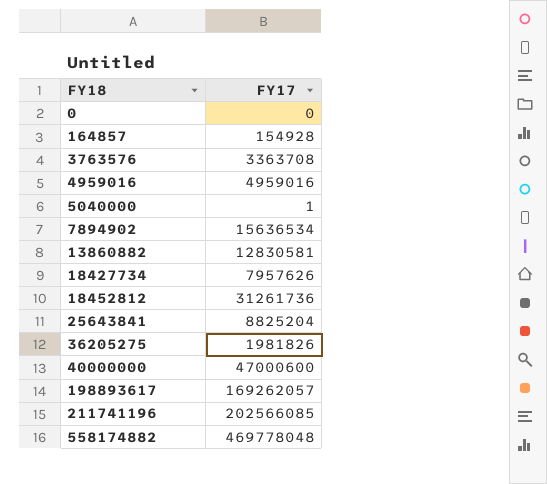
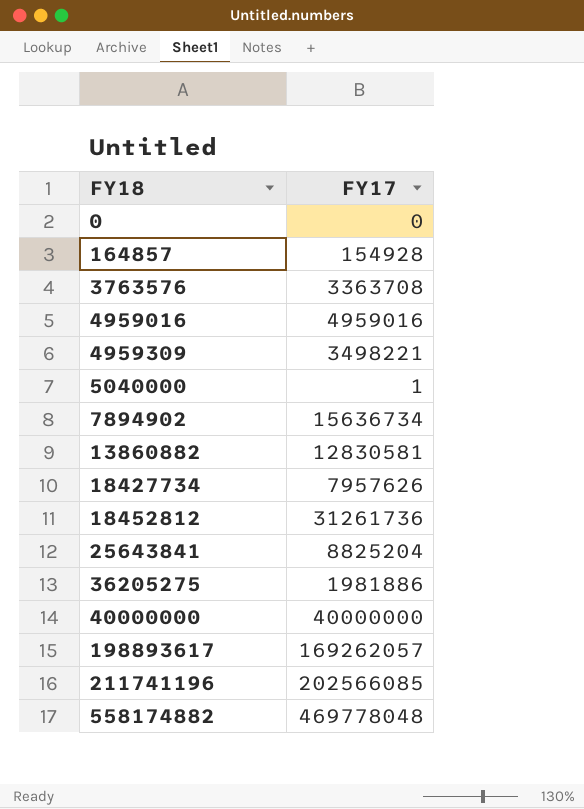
row 4959309: none -> 3498221
7894902 | FY17: 15636534 -> 15636734
36205275 | FY17: 1981826 -> 1981886
40000000 | FY17: 47000600 -> 40000000

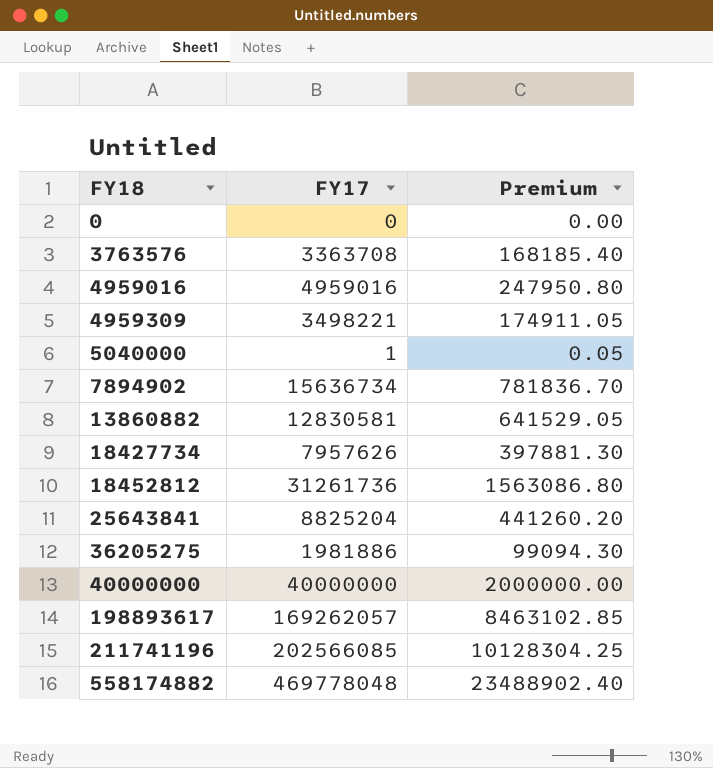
column Premium | formula: none -> [FY17] * 0.05
row 164857: 154928 -> none

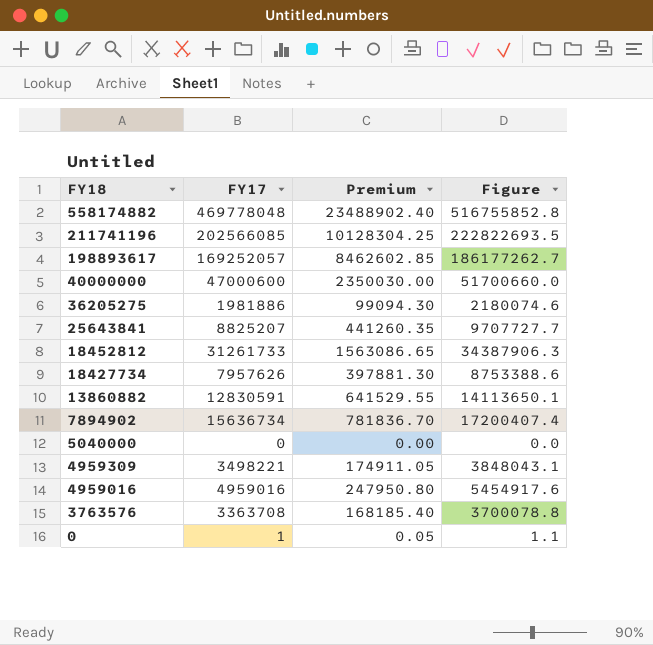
row order: FY18 ascending -> FY18 descending
column Figure | formula: none -> [FY17] * 1.1
198893617 | FY17: 169262057 -> 169252057
198893617 | Premium: 8463102.85 -> 8462602.85
40000000 | FY17: 40000000 -> 47000600
40000000 | Premium: 2000000.00 -> 2350030.00
25643841 | FY17: 8825204 -> 8825207
25643841 | Premium: 441260.20 -> 441260.35
18452812 | FY17: 31261736 -> 31261733
18452812 | Premium: 1563086.80 -> 1563086.65
13860882 | FY17: 12830581 -> 12830591
13860882 | Premium: 641529.05 -> 641529.55
5040000 | FY17: 1 -> 0
5040000 | Premium: 0.05 -> 0.00
0 | FY17: 0 -> 1
0 | Premium: 0.00 -> 0.05

